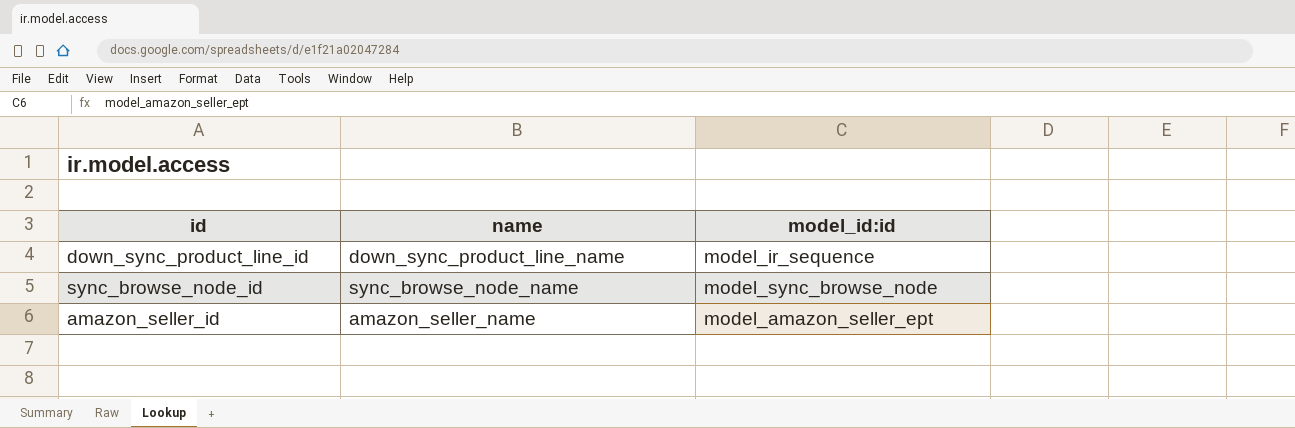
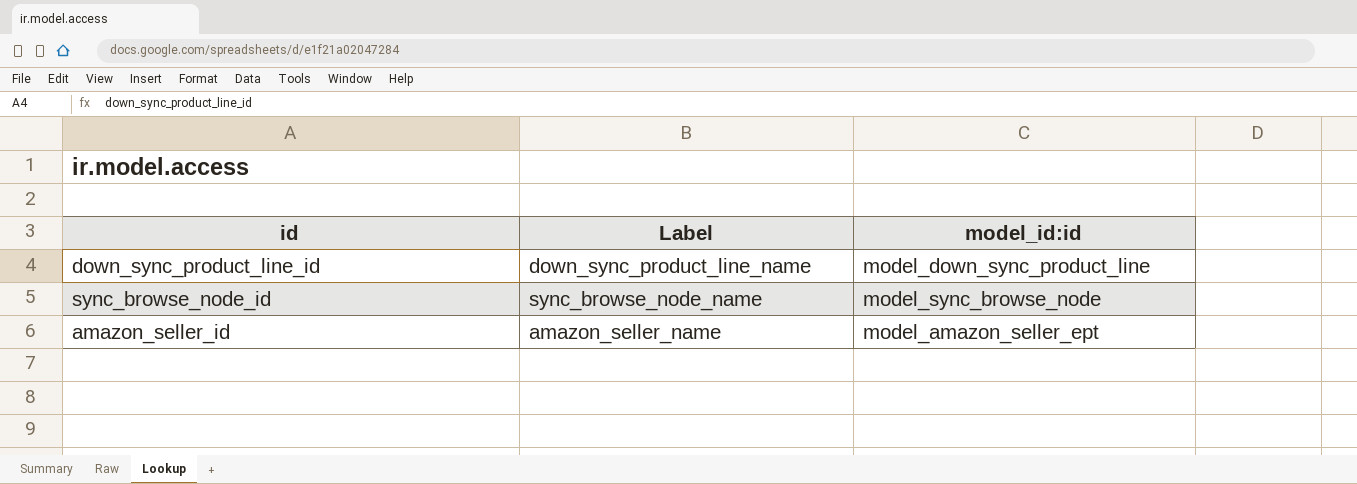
column name: name -> Label
down_sync_product_line_id | model_id:id: model_ir_sequence -> model_down_sync_product_line

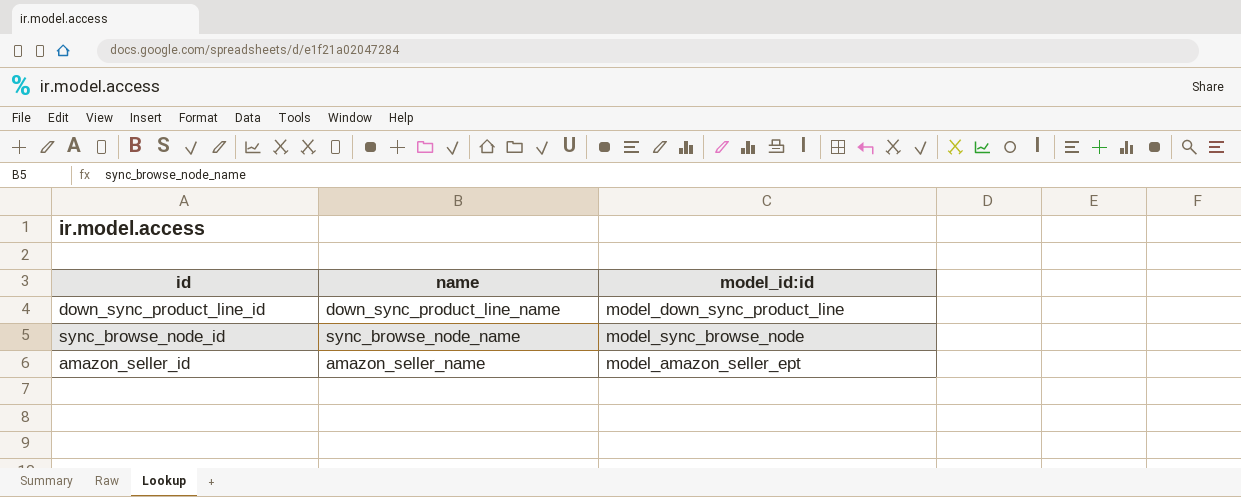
column name: Label -> name

